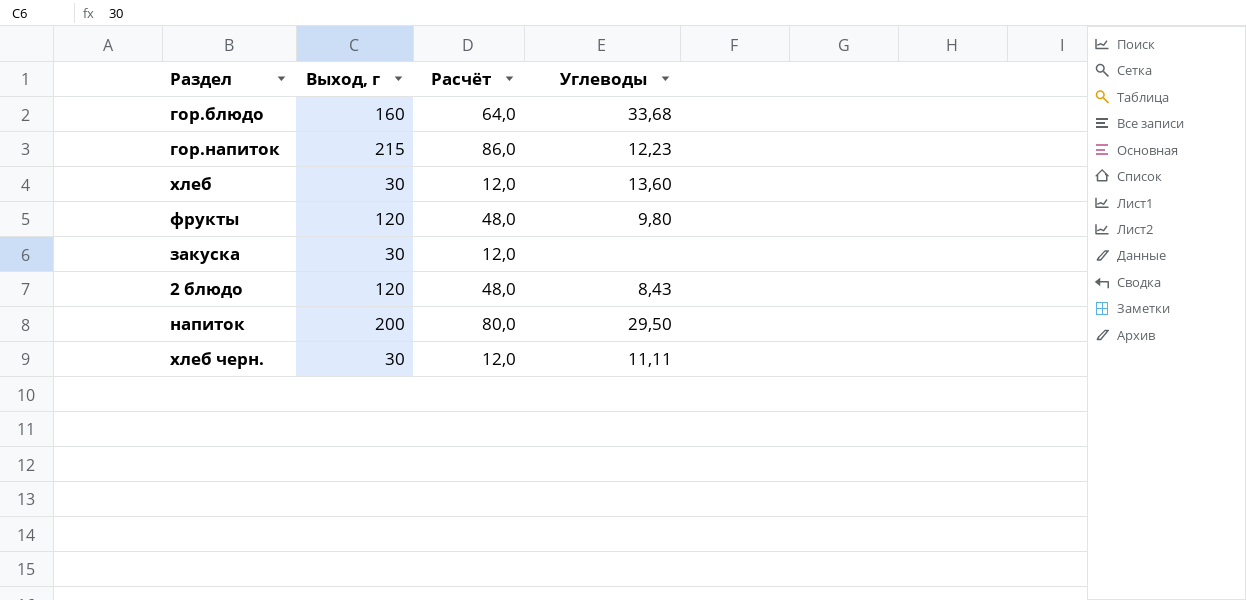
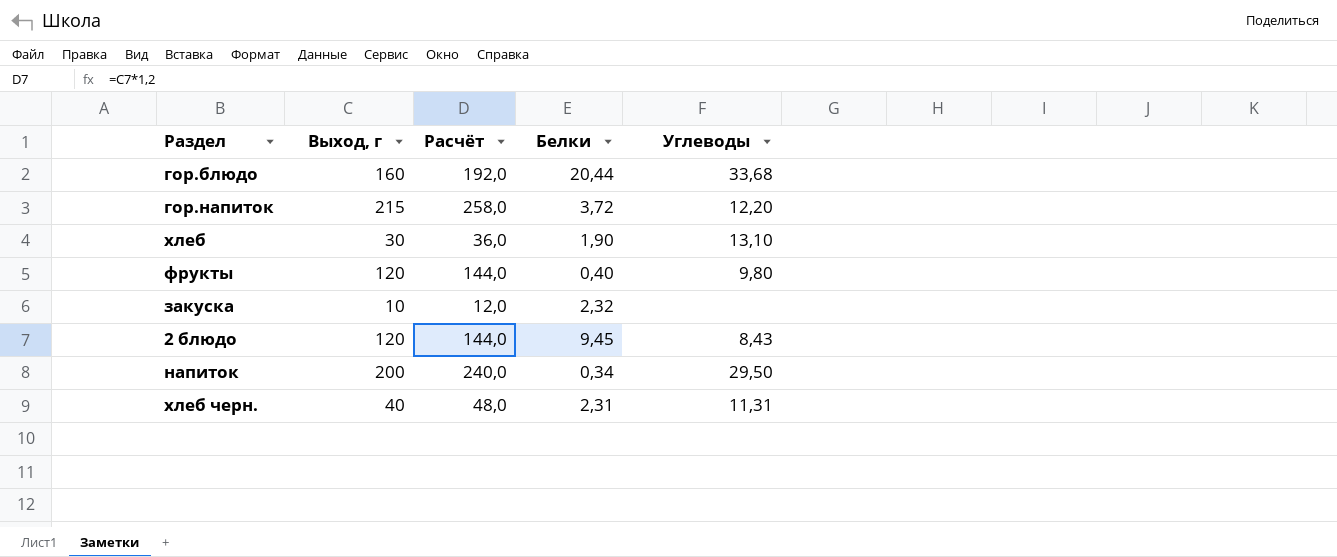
column Расчёт | formula: [Выход, г] * 0,4 -> [Выход, г] * 1,2
column Белки | position: none -> 4
гор.напиток | Углеводы: 12,23 -> 12,20
хлеб | Углеводы: 13,60 -> 13,10
закуска | Выход, г: 30 -> 10
хлеб черн. | Выход, г: 30 -> 40
хлеб черн. | Углеводы: 11,11 -> 11,31

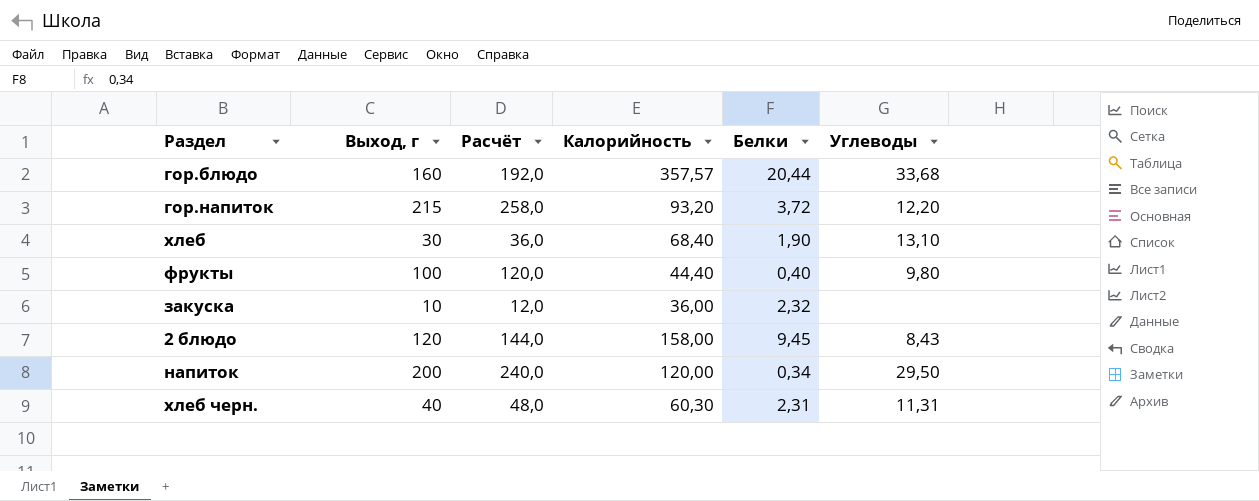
column Калорийность | position: none -> 4
фрукты | Выход, г: 120 -> 100
фрукты | Расчёт: 144,0 -> 120,0

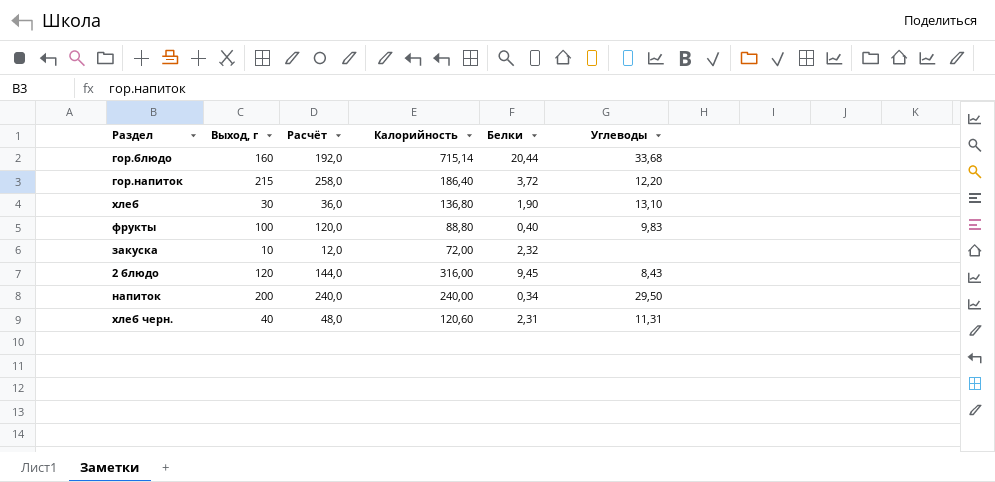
гор.блюдо | Калорийность: 357,57 -> 715,14
гор.напиток | Калорийность: 93,20 -> 186,40
хлеб | Калорийность: 68,40 -> 136,80
фрукты | Калорийность: 44,40 -> 88,80
фрукты | Углеводы: 9,80 -> 9,83
закуска | Калорийность: 36,00 -> 72,00
2 блюдо | Калорийность: 158,00 -> 316,00
напиток | Калорийность: 120,00 -> 240,00
хлеб черн. | Калорийность: 60,30 -> 120,60

